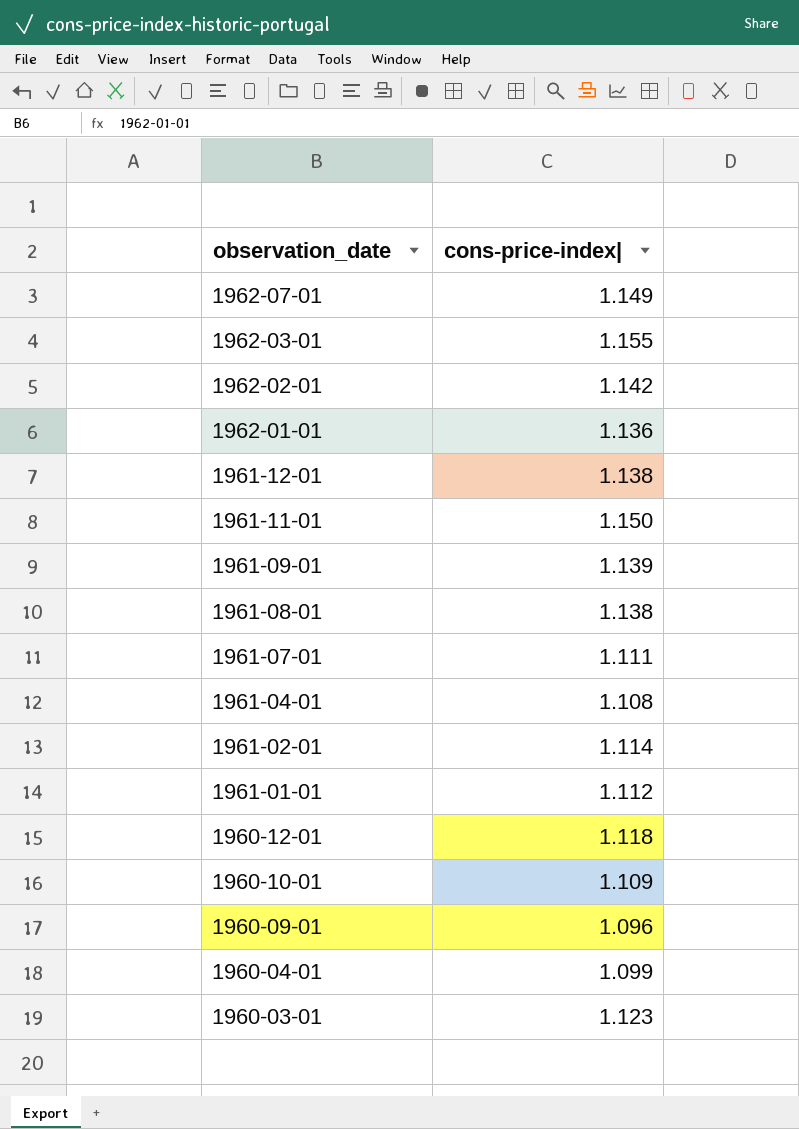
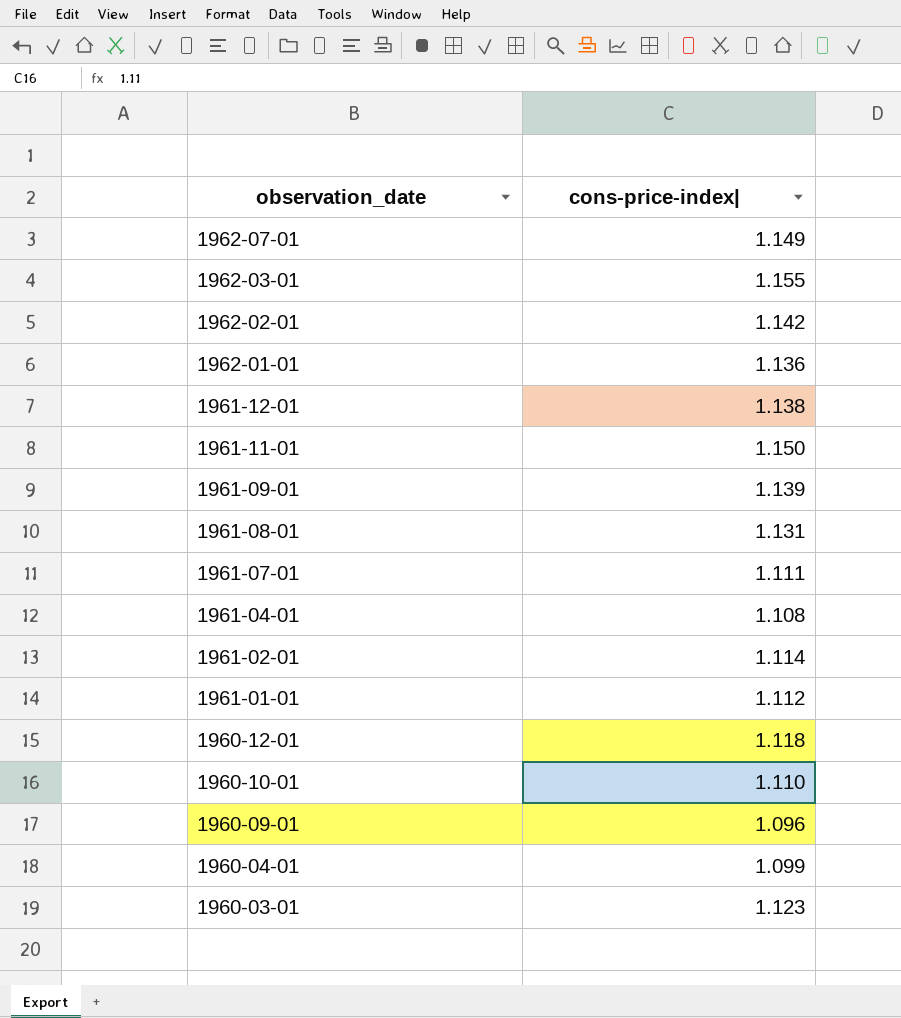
1961-08-01 | cons-price-index|: 1.138 -> 1.131
1960-10-01 | cons-price-index|: 1.109 -> 1.110

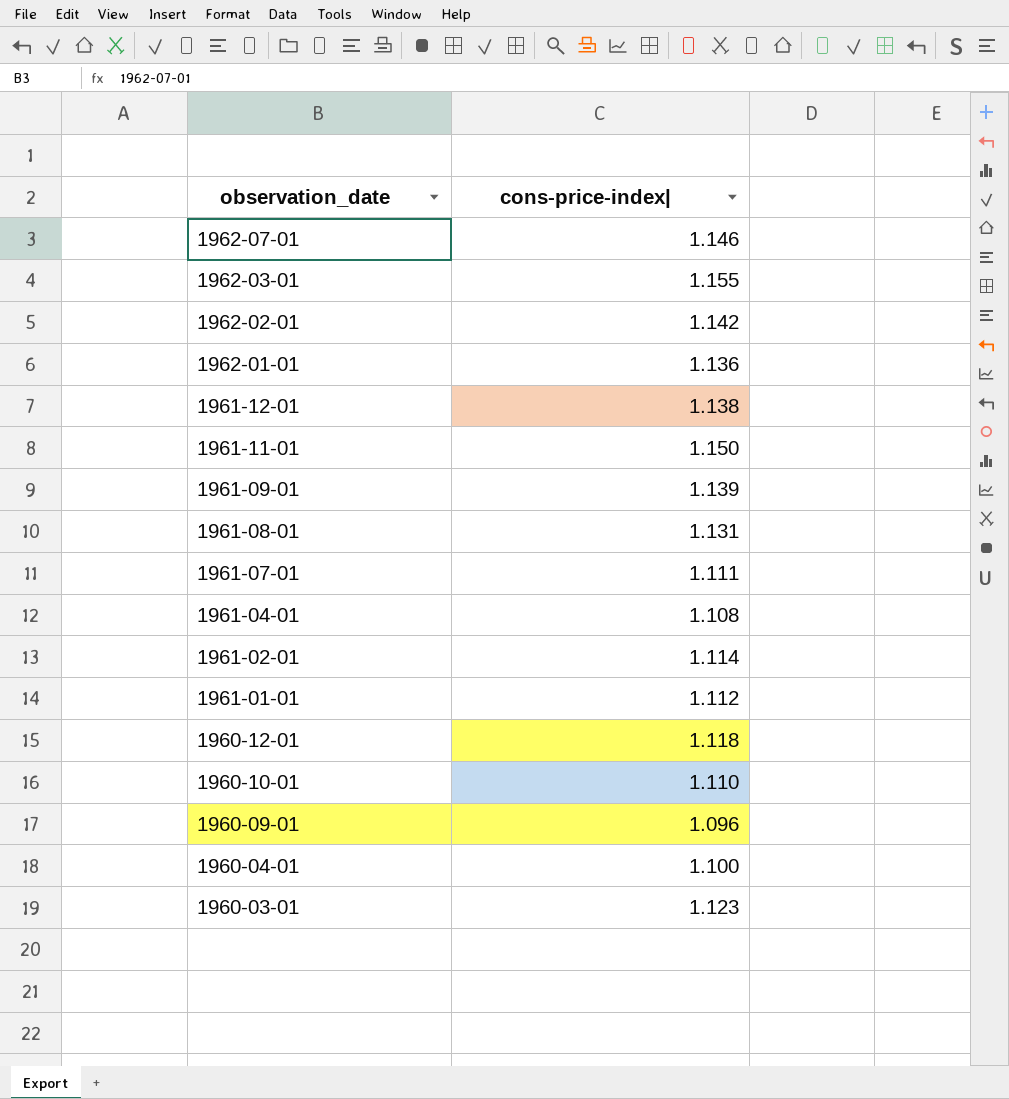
1962-07-01 | cons-price-index|: 1.149 -> 1.146
1960-04-01 | cons-price-index|: 1.099 -> 1.100

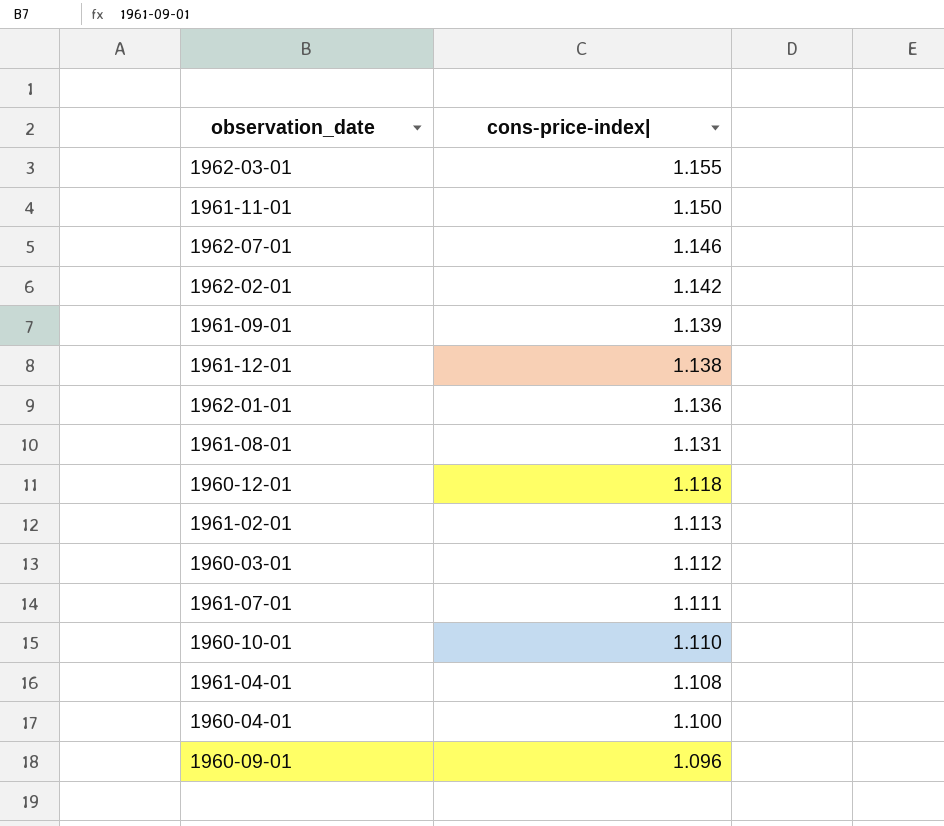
row order: observation_date descending -> cons-price-index| descending
row 1961-01-01: 1.112 -> none
1961-02-01 | cons-price-index|: 1.114 -> 1.113
1960-03-01 | cons-price-index|: 1.123 -> 1.112

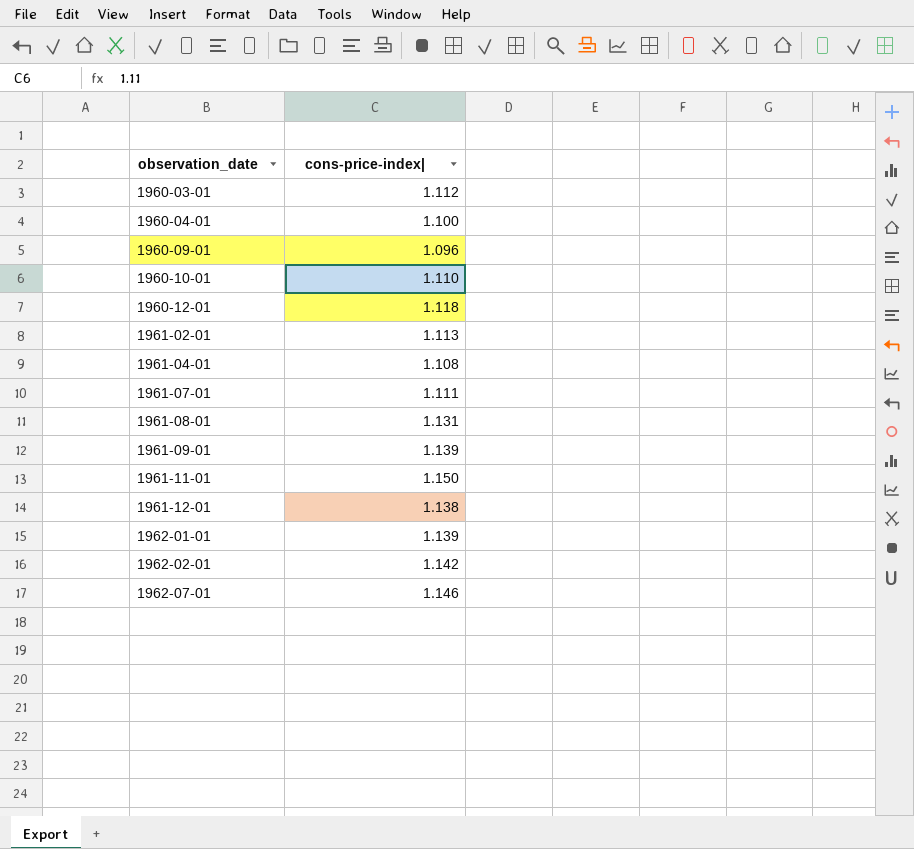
row order: cons-price-index| descending -> observation_date ascending
row 1962-03-01: 1.155 -> none
1962-01-01 | cons-price-index|: 1.136 -> 1.139

